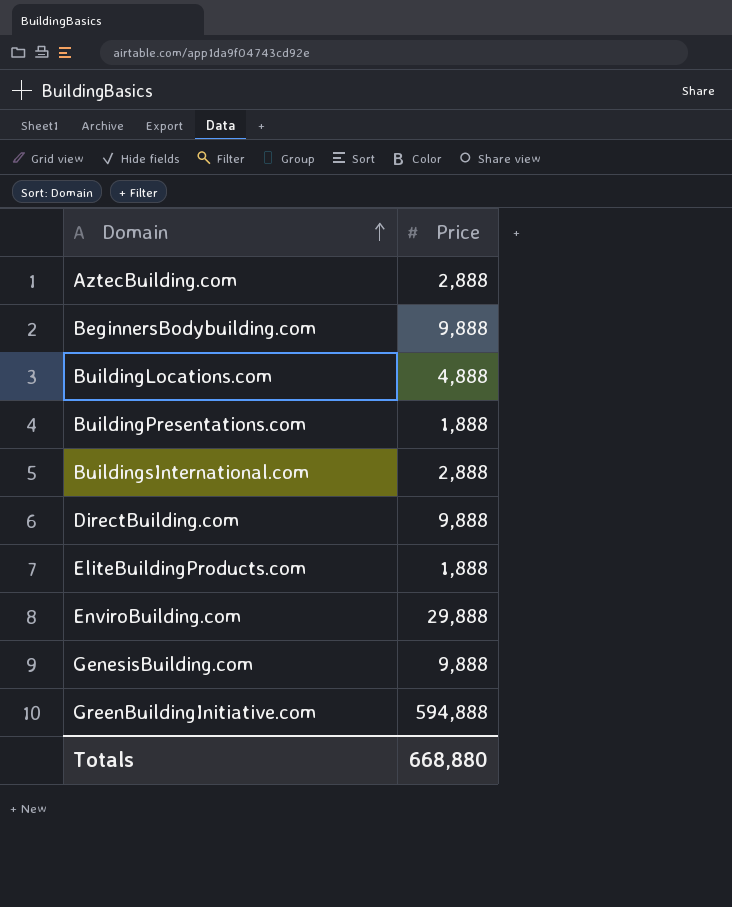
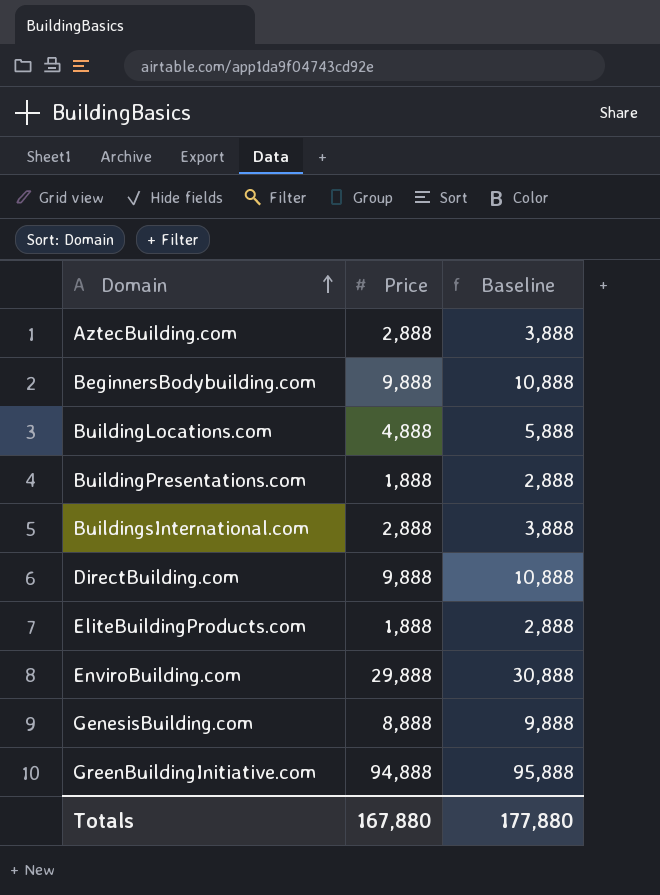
column Baseline | formula: none -> [Price] + 1000
GenesisBuilding.com | Price: 9,888 -> 8,888
GreenBuildingInitiative.com | Price: 594,888 -> 94,888
Totals | Price: 668,880 -> 167,880

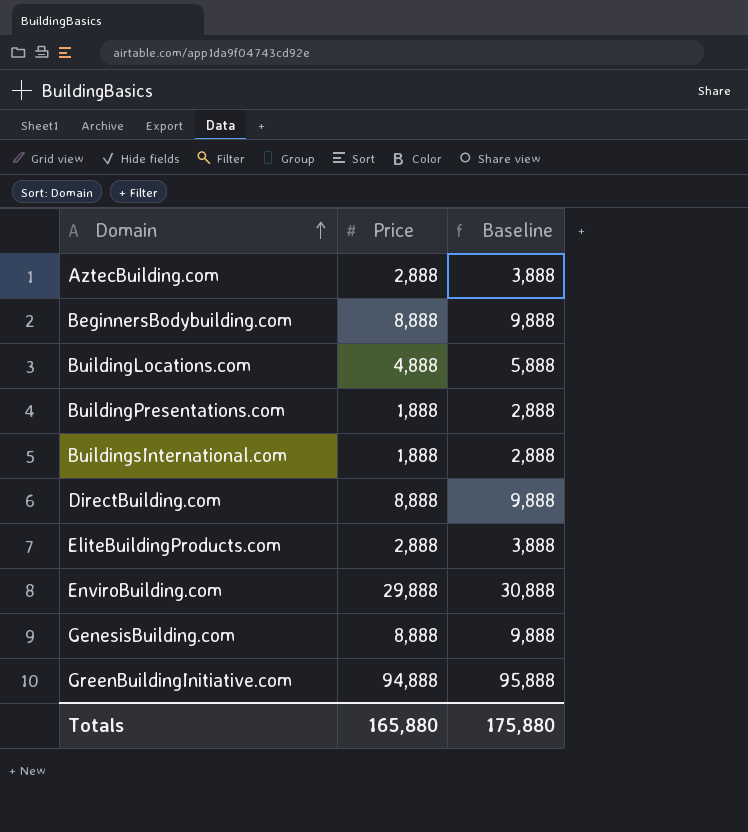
BeginnersBodybuilding.com | Price: 9,888 -> 8,888
BeginnersBodybuilding.com | Baseline: 10,888 -> 9,888
BuildingsInternational.com | Price: 2,888 -> 1,888
BuildingsInternational.com | Baseline: 3,888 -> 2,888
DirectBuilding.com | Price: 9,888 -> 8,888
DirectBuilding.com | Baseline: 10,888 -> 9,888
EliteBuildingProducts.com | Price: 1,888 -> 2,888
EliteBuildingProducts.com | Baseline: 2,888 -> 3,888
Totals | Price: 167,880 -> 165,880
Totals | Baseline: 177,880 -> 175,880

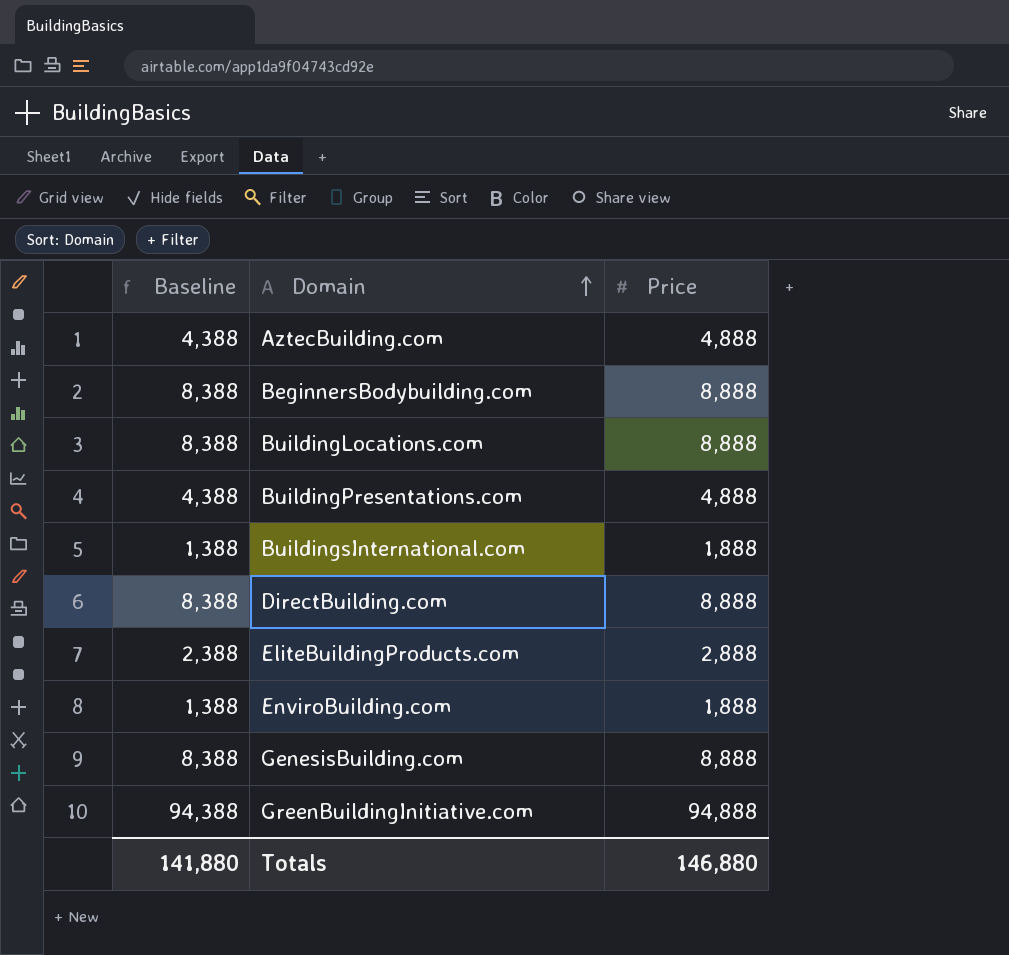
column Baseline | formula: [Price] + 1000 -> [Price] - 500
column Baseline | position: 3 -> 1
AztecBuilding.com | Price: 2,888 -> 4,888
BuildingLocations.com | Price: 4,888 -> 8,888
BuildingPresentations.com | Price: 1,888 -> 4,888
EnviroBuilding.com | Price: 29,888 -> 1,888
Totals | Baseline: 175,880 -> 141,880
Totals | Price: 165,880 -> 146,880

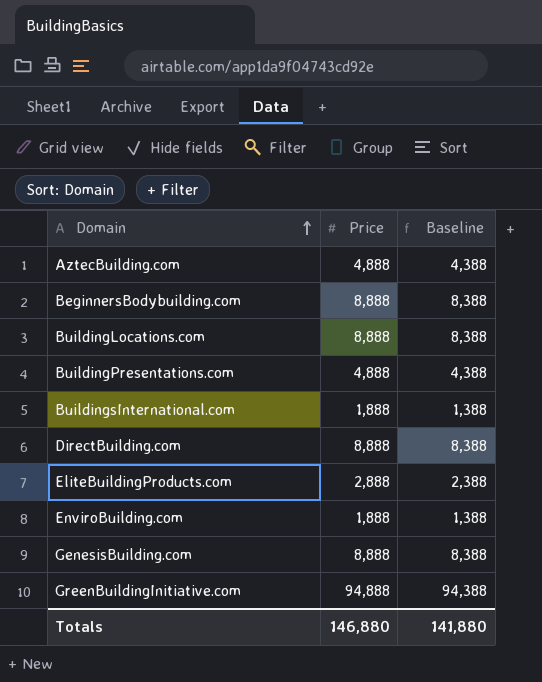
column Baseline | position: 1 -> 3

